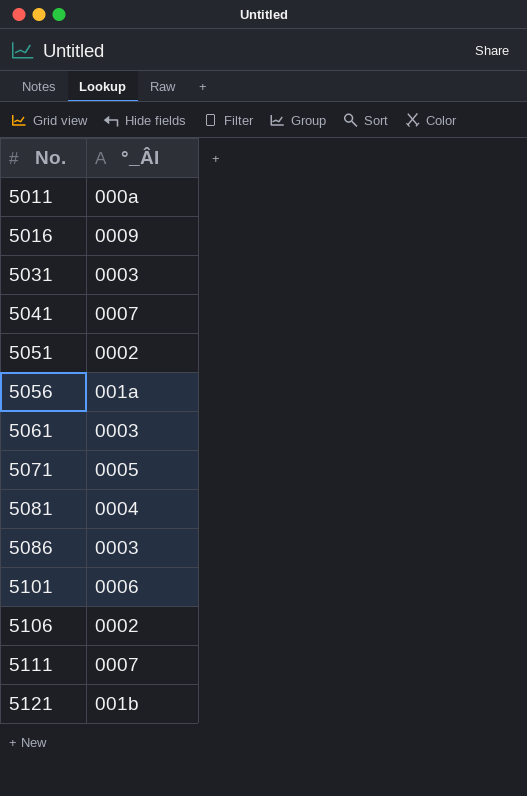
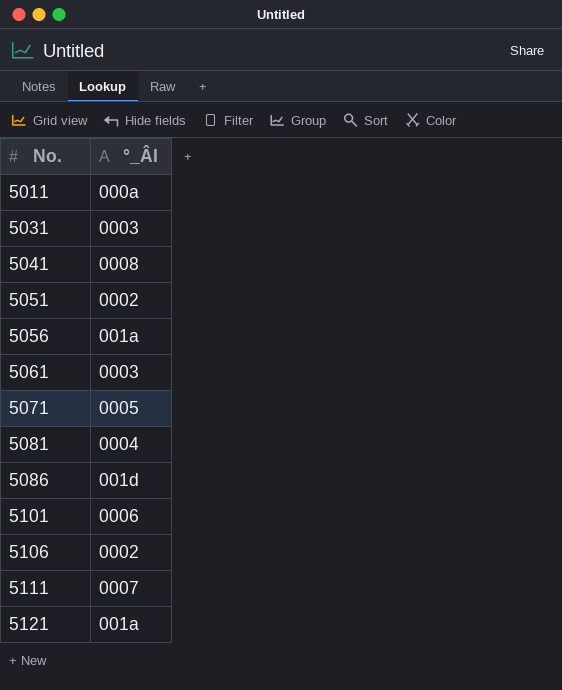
row 5016: 0009 -> none
5041 | °_ÂI: 0007 -> 0008
5086 | °_ÂI: 0003 -> 001d
5121 | °_ÂI: 001b -> 001a

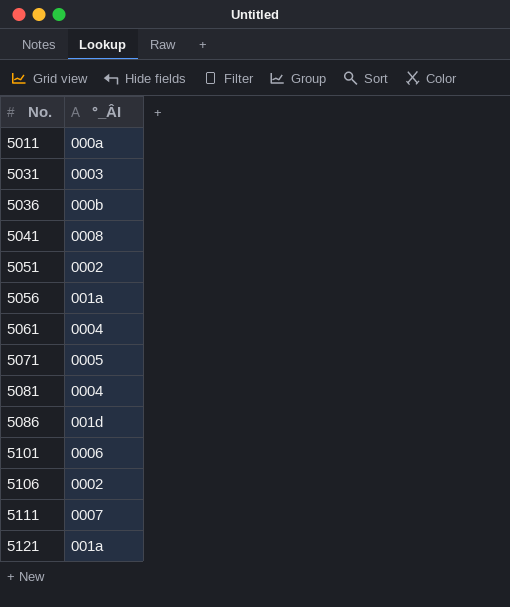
row 5036: none -> 000b
5061 | °_ÂI: 0003 -> 0004

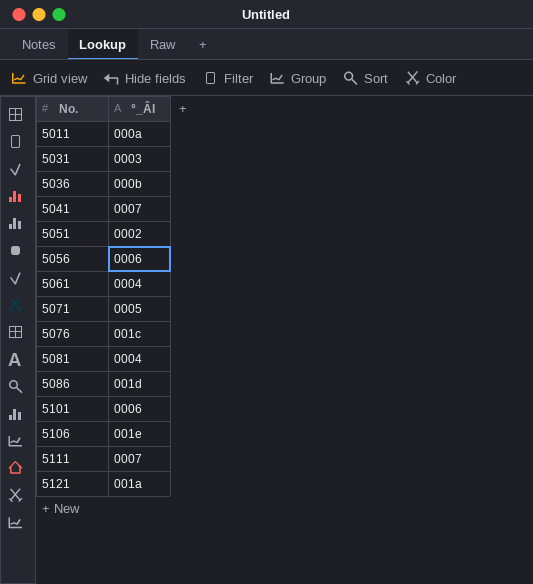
5041 | °_ÂI: 0008 -> 0007
5056 | °_ÂI: 001a -> 0006
row 5076: none -> 001c
5106 | °_ÂI: 0002 -> 001e

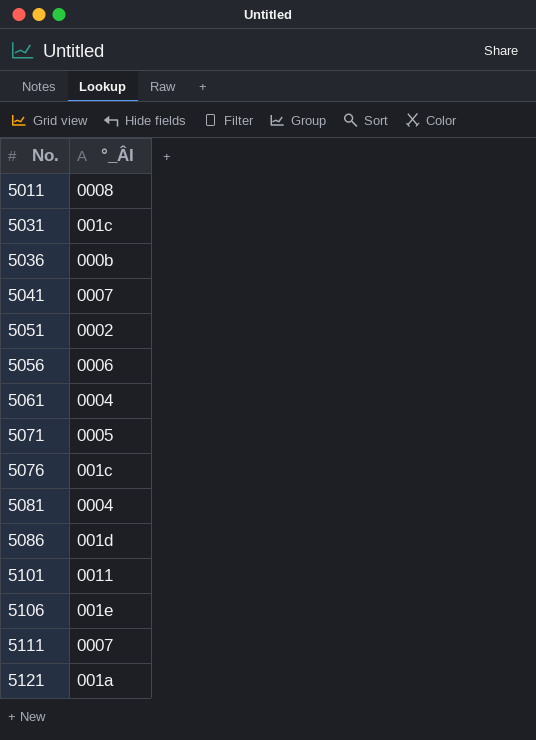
5011 | °_ÂI: 000a -> 0008
5031 | °_ÂI: 0003 -> 001c
5101 | °_ÂI: 0006 -> 0011

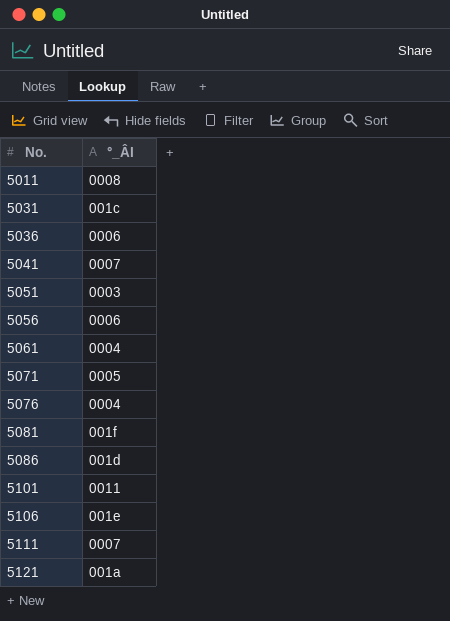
5036 | °_ÂI: 000b -> 0006
5051 | °_ÂI: 0002 -> 0003
5076 | °_ÂI: 001c -> 0004
5081 | °_ÂI: 0004 -> 001f

